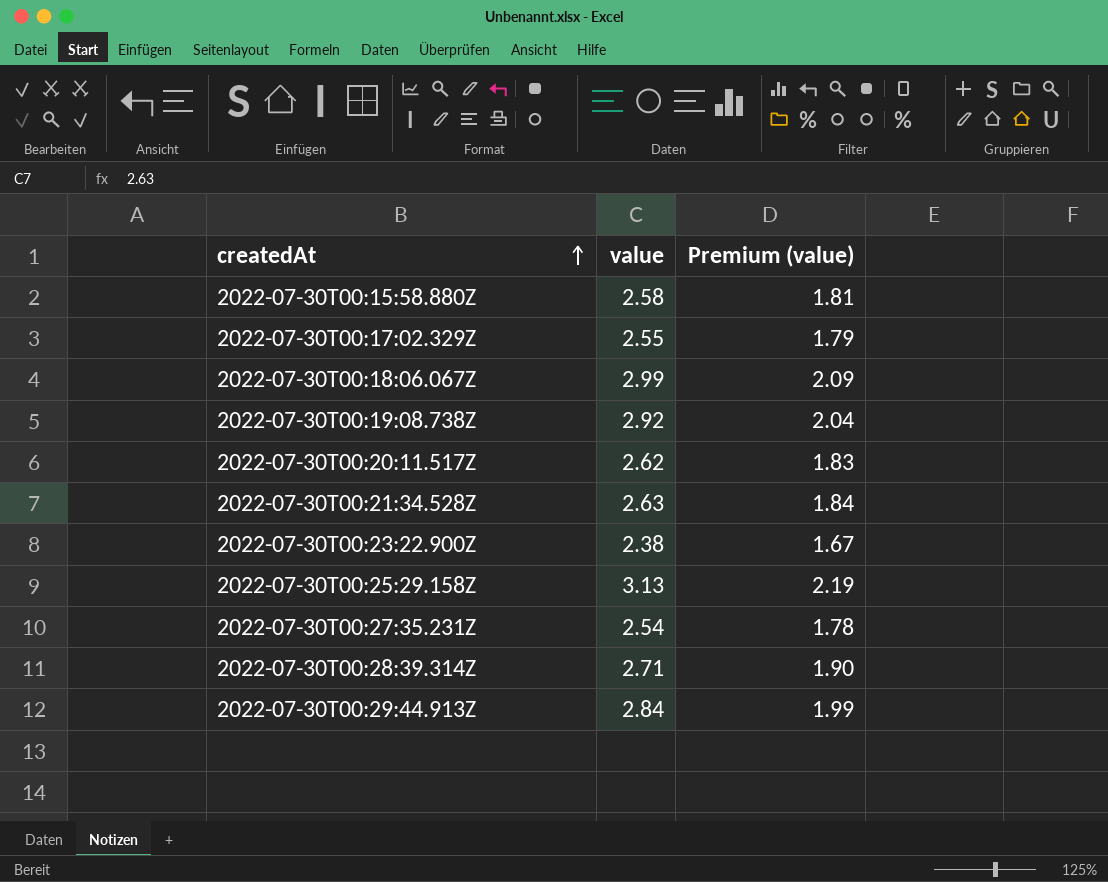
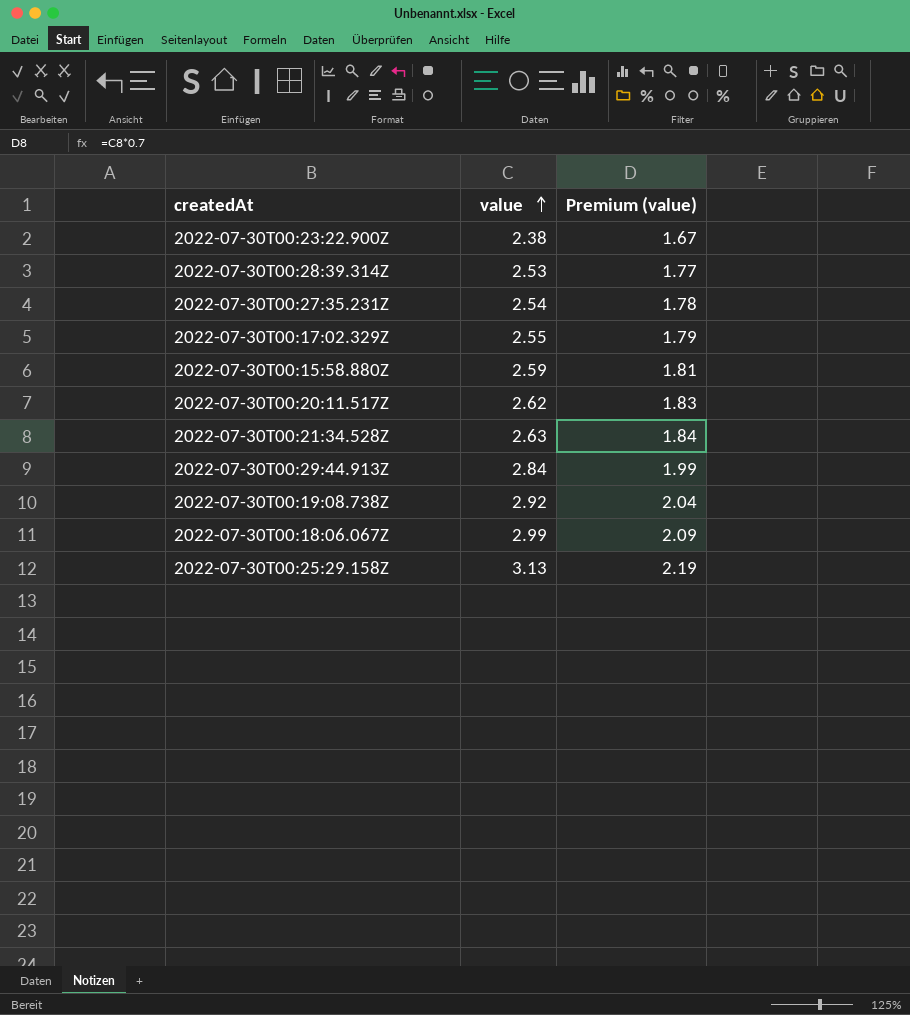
row order: createdAt ascending -> value ascending
2022-07-30T00:28:39.314Z | value: 2.71 -> 2.53
2022-07-30T00:28:39.314Z | Premium (value): 1.90 -> 1.77
2022-07-30T00:15:58.880Z | value: 2.58 -> 2.59

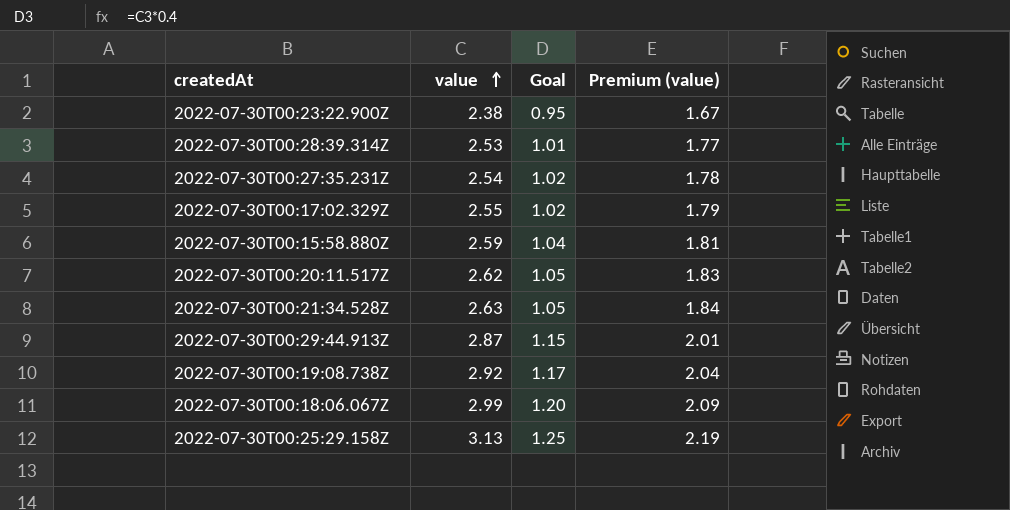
column Goal | formula: none -> [value] * 0.4
2022-07-30T00:29:44.913Z | value: 2.84 -> 2.87
2022-07-30T00:29:44.913Z | Premium (value): 1.99 -> 2.01

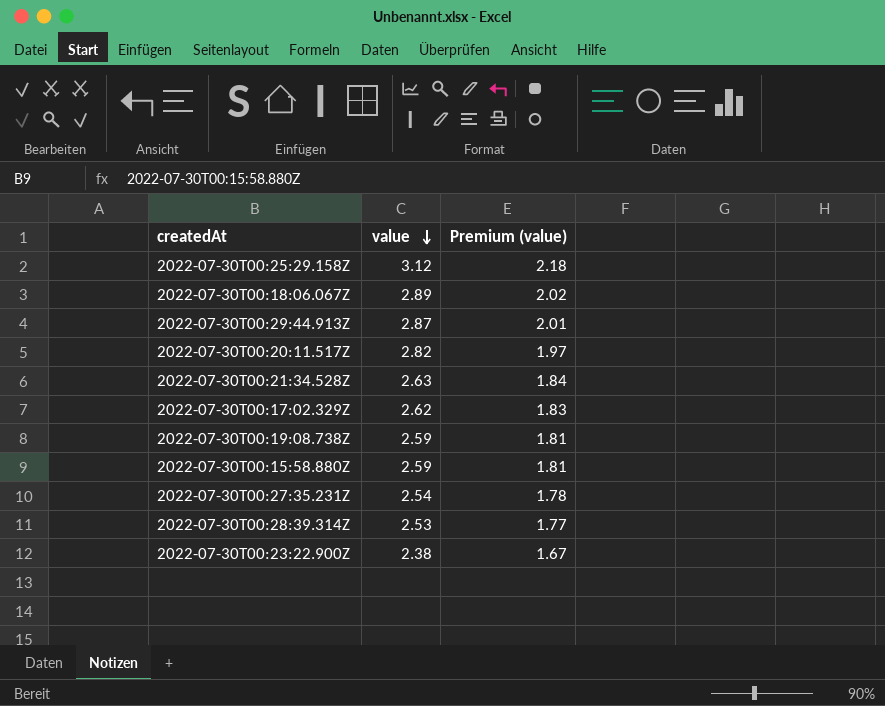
row order: value ascending -> value descending
column Goal | formula: [value] * 0.4 -> none
2022-07-30T00:25:29.158Z | value: 3.13 -> 3.12
2022-07-30T00:25:29.158Z | Premium (value): 2.19 -> 2.18
2022-07-30T00:18:06.067Z | value: 2.99 -> 2.89
2022-07-30T00:18:06.067Z | Premium (value): 2.09 -> 2.02
2022-07-30T00:20:11.517Z | value: 2.62 -> 2.82
2022-07-30T00:20:11.517Z | Premium (value): 1.83 -> 1.97
2022-07-30T00:17:02.329Z | value: 2.55 -> 2.62
2022-07-30T00:17:02.329Z | Premium (value): 1.79 -> 1.83
2022-07-30T00:19:08.738Z | value: 2.92 -> 2.59
2022-07-30T00:19:08.738Z | Premium (value): 2.04 -> 1.81

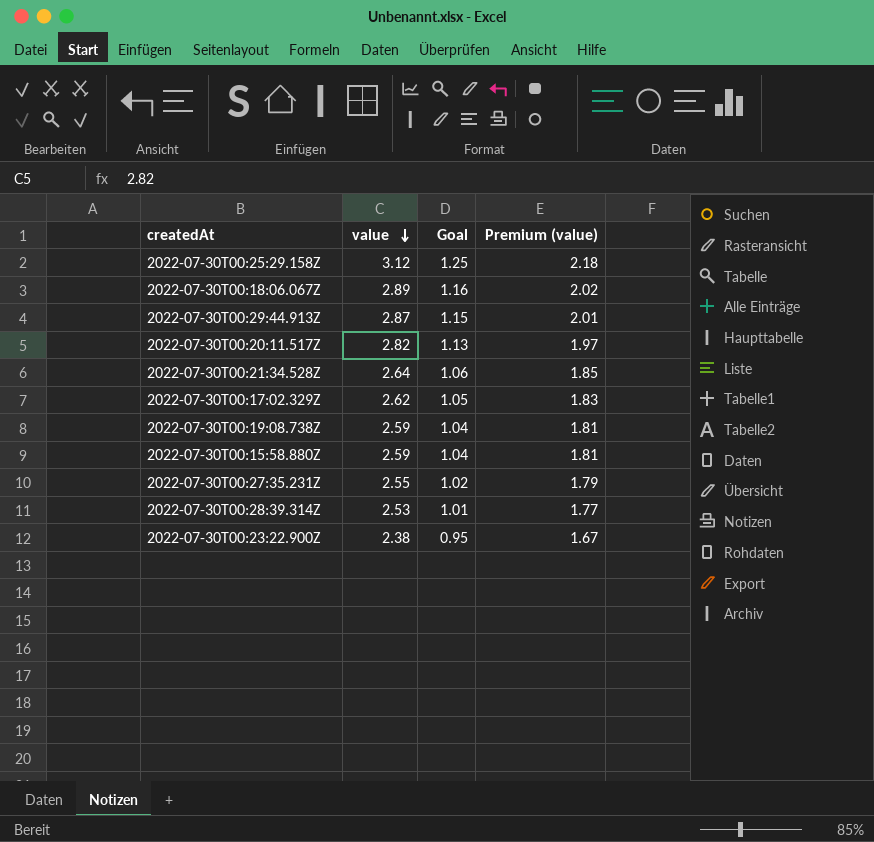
column Goal | formula: none -> [value] * 0.4
2022-07-30T00:21:34.528Z | value: 2.63 -> 2.64
2022-07-30T00:21:34.528Z | Premium (value): 1.84 -> 1.85
2022-07-30T00:27:35.231Z | value: 2.54 -> 2.55
2022-07-30T00:27:35.231Z | Premium (value): 1.78 -> 1.79

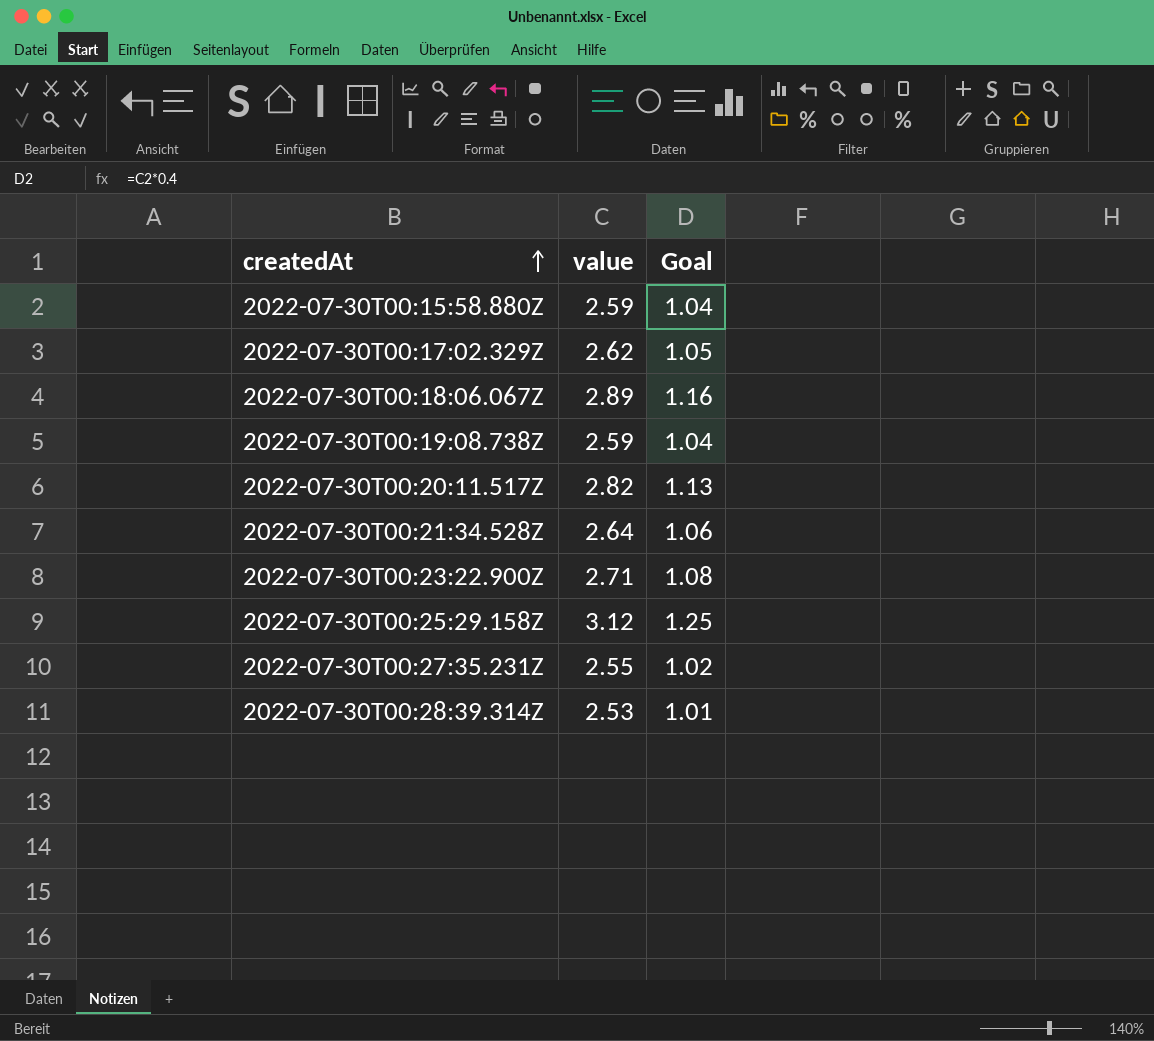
row order: value descending -> createdAt ascending
column Premium (value) | formula: [value] * 0.7 -> none
row 2022-07-30T00:29:44.913Z: 2.87 | 1.15 | 2.01 -> none
2022-07-30T00:23:22.900Z | value: 2.38 -> 2.71
2022-07-30T00:23:22.900Z | Goal: 0.95 -> 1.08

